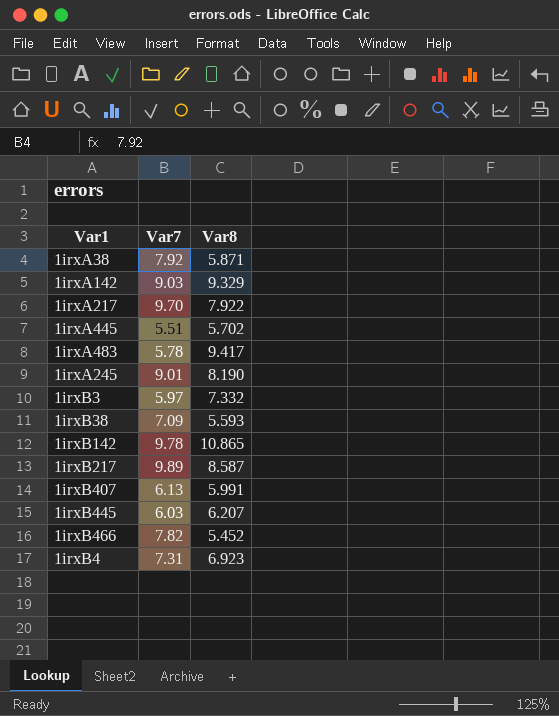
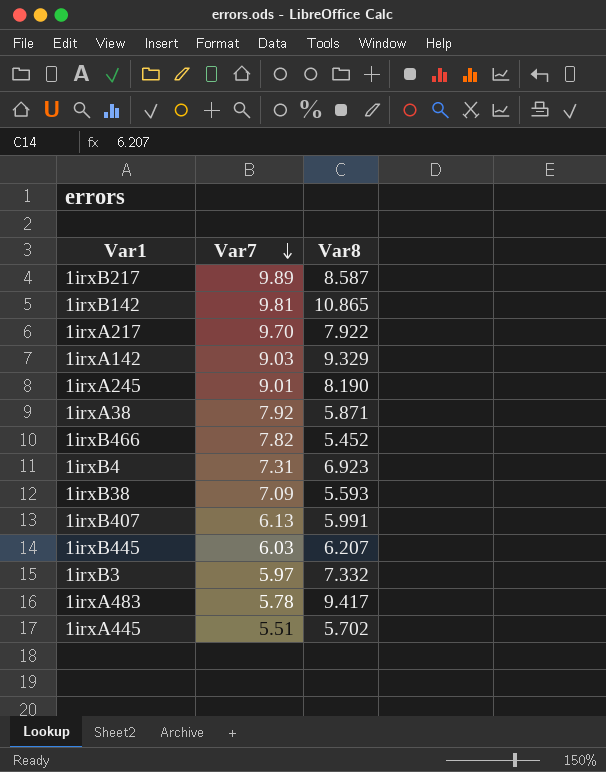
row order: none -> Var7 descending
1irxB142 | Var7: 9.78 -> 9.81

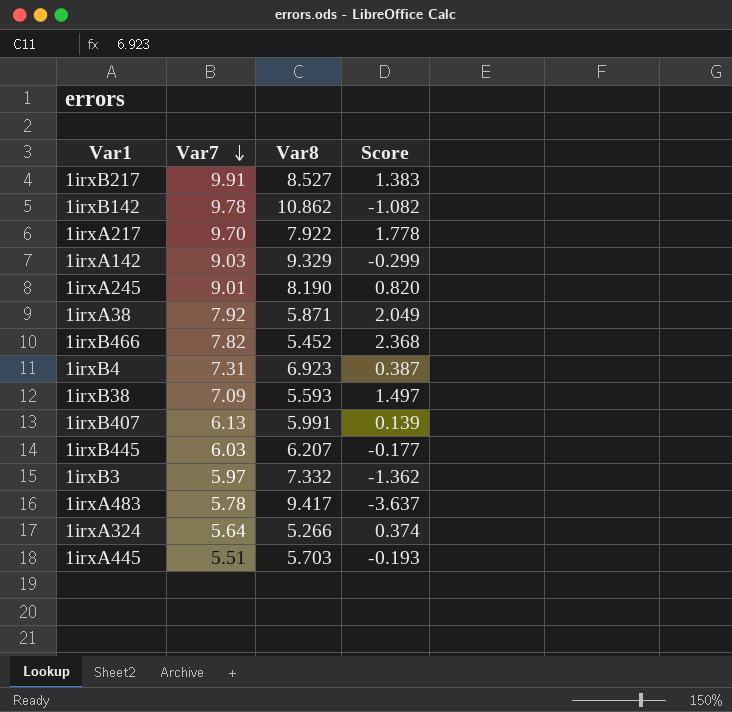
column Score | formula: none -> [Var7] - [Var8]
1irxB217 | Var7: 9.89 -> 9.91
1irxB217 | Var8: 8.587 -> 8.527
1irxB142 | Var7: 9.81 -> 9.78
1irxB142 | Var8: 10.865 -> 10.862
row 1irxA324: none -> 5.64 | 5.266 | 0.374
1irxA445 | Var8: 5.702 -> 5.703

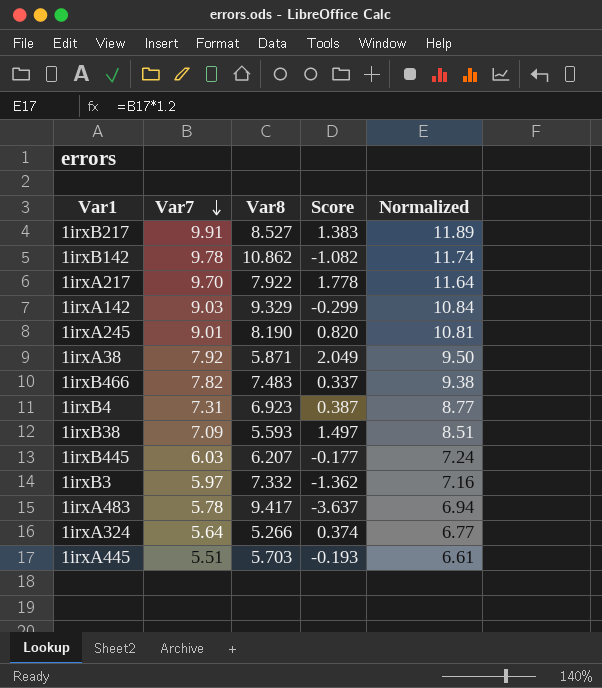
column Normalized | formula: none -> [Var7] * 1.2
row 1irxB407: 6.13 | 5.991 | 0.139 -> none
1irxB466 | Var8: 5.452 -> 7.483
1irxB466 | Score: 2.368 -> 0.337

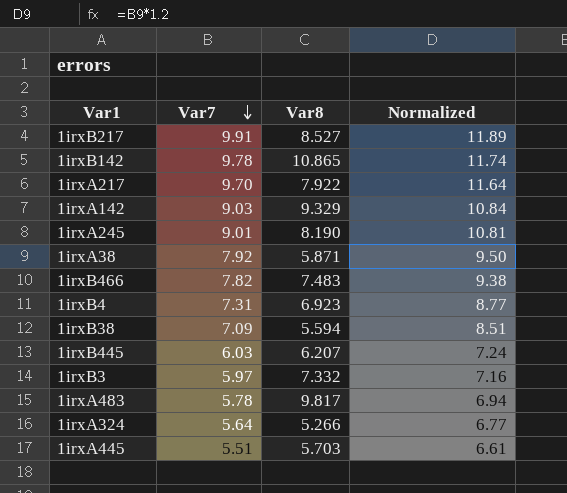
column Score | formula: [Var7] - [Var8] -> none
1irxB142 | Var8: 10.862 -> 10.865
1irxB38 | Var8: 5.593 -> 5.594
1irxA483 | Var8: 9.417 -> 9.817

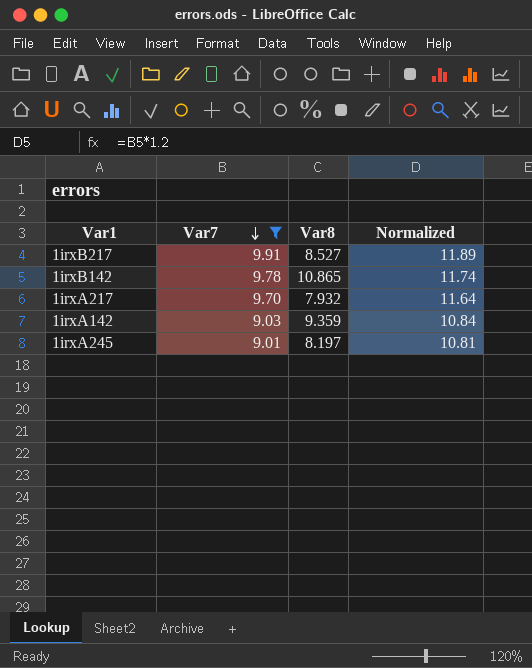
filter: none -> Var7 >= 9.01
1irxA217 | Var8: 7.922 -> 7.932
1irxA142 | Var8: 9.329 -> 9.359
1irxA245 | Var8: 8.190 -> 8.197

